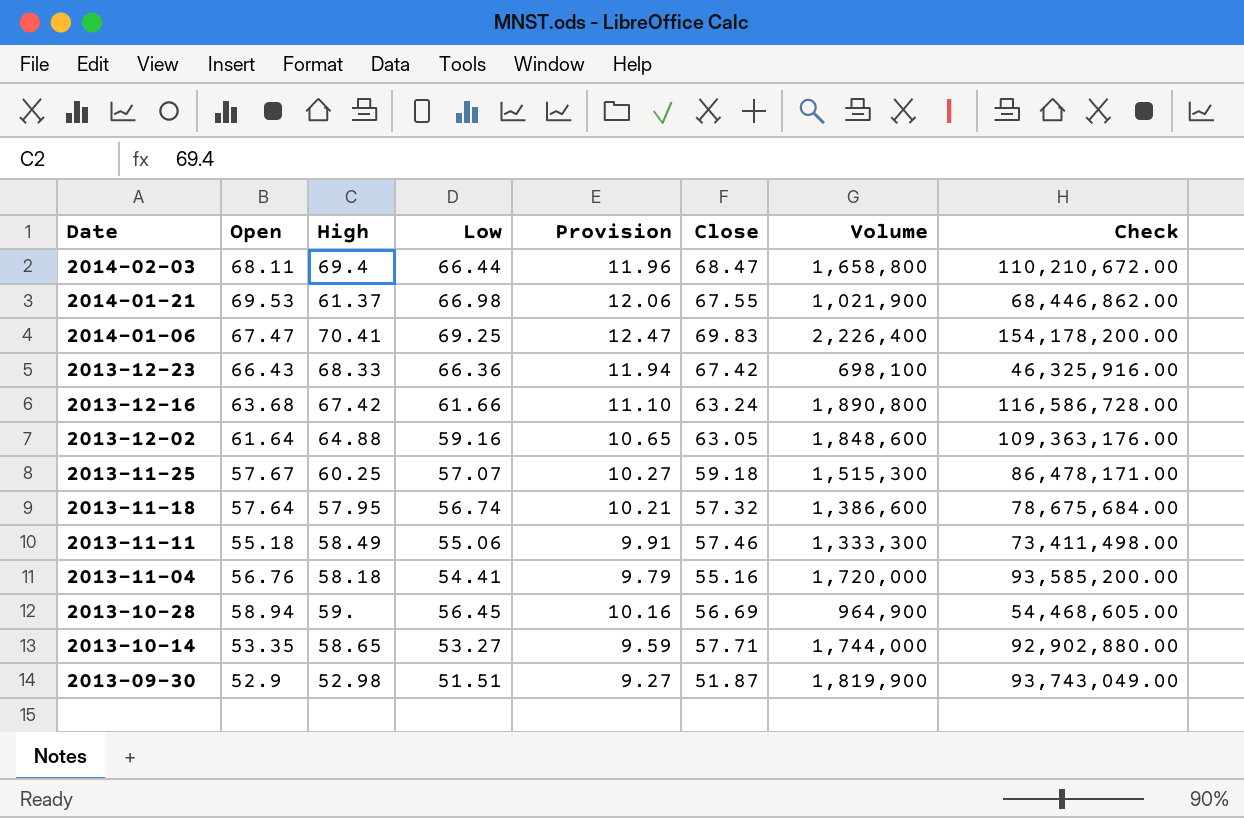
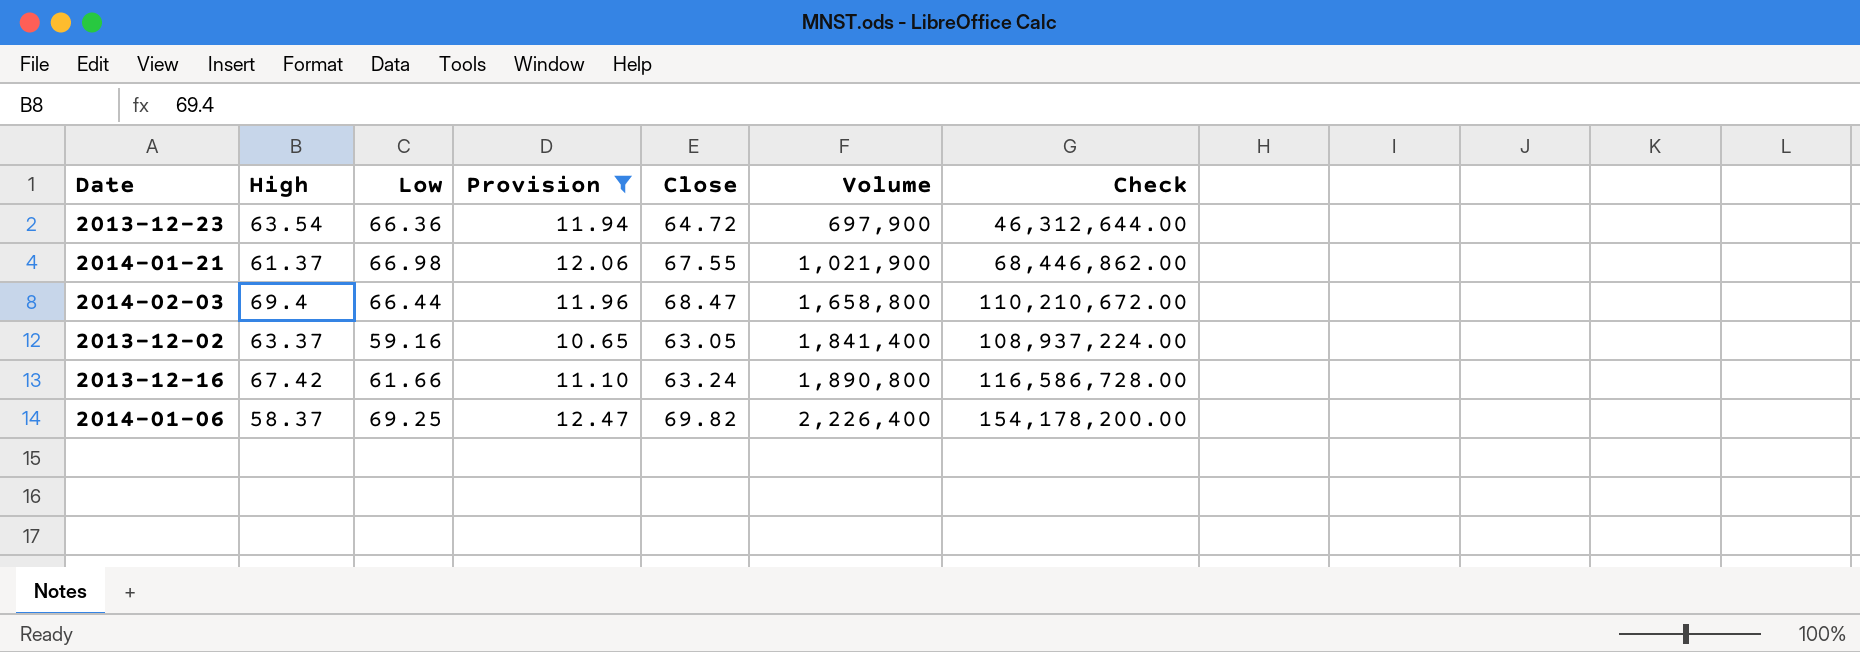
filter: none -> Provision >= 10.65
row order: Date descending -> Volume ascending
column Open | position: 2 -> none
2013-12-23 | High: 68.33 -> 63.54
2013-12-23 | Close: 67.42 -> 64.72
2013-12-23 | Volume: 698,100 -> 697,900
2013-12-23 | Check: 46,325,916.00 -> 46,312,644.00
2013-12-02 | High: 64.88 -> 63.37
2013-12-02 | Volume: 1,848,600 -> 1,841,400
2013-12-02 | Check: 109,363,176.00 -> 108,937,224.00
2014-01-06 | High: 70.41 -> 58.37
2014-01-06 | Close: 69.83 -> 69.82

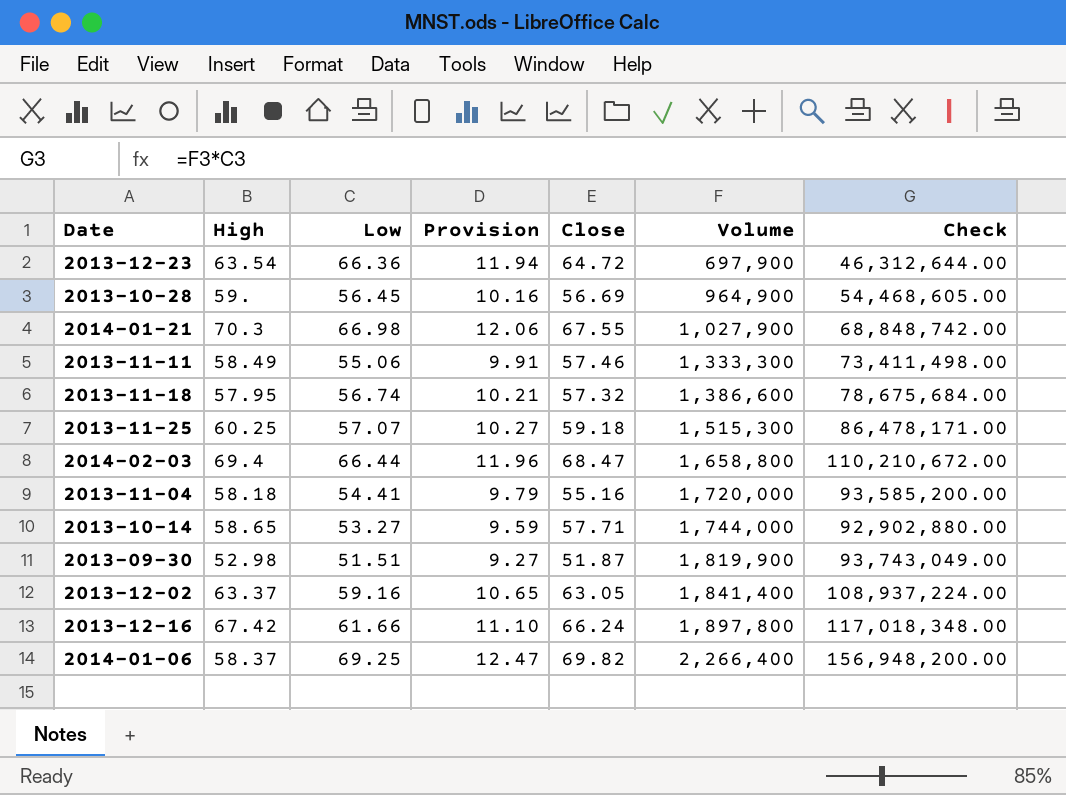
filter: Provision >= 10.65 -> none
2014-01-21 | High: 61.37 -> 70.3
2014-01-21 | Volume: 1,021,900 -> 1,027,900
2014-01-21 | Check: 68,446,862.00 -> 68,848,742.00
2013-12-16 | Close: 63.24 -> 66.24
2013-12-16 | Volume: 1,890,800 -> 1,897,800
2013-12-16 | Check: 116,586,728.00 -> 117,018,348.00
2014-01-06 | Volume: 2,226,400 -> 2,266,400
2014-01-06 | Check: 154,178,200.00 -> 156,948,200.00

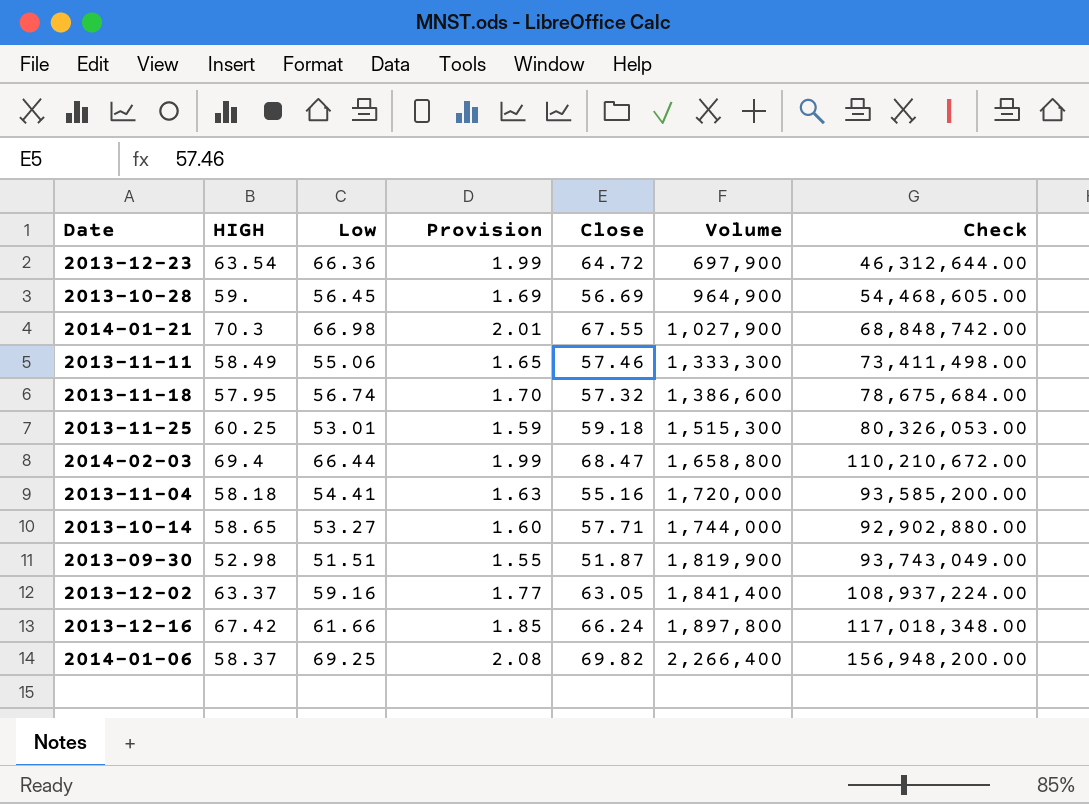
column name: High -> HIGH
column Provision | formula: [Low] * 0.18 -> [Low] * 0.03
2013-11-25 | Low: 57.07 -> 53.01
2013-11-25 | Check: 86,478,171.00 -> 80,326,053.00

